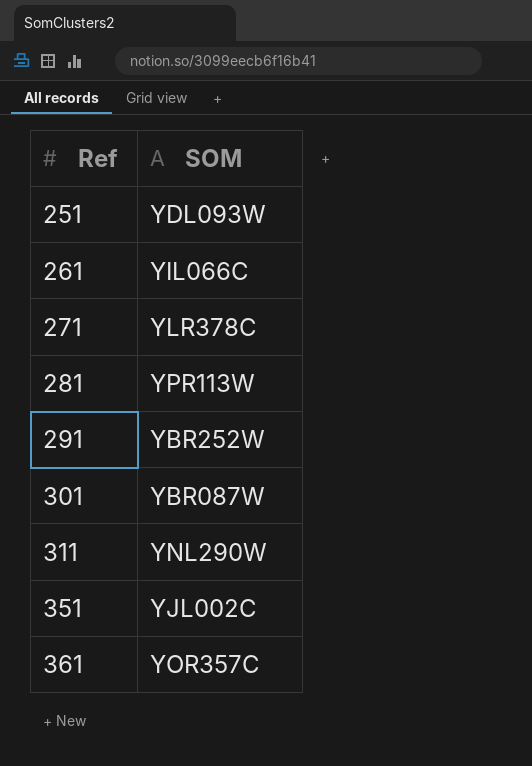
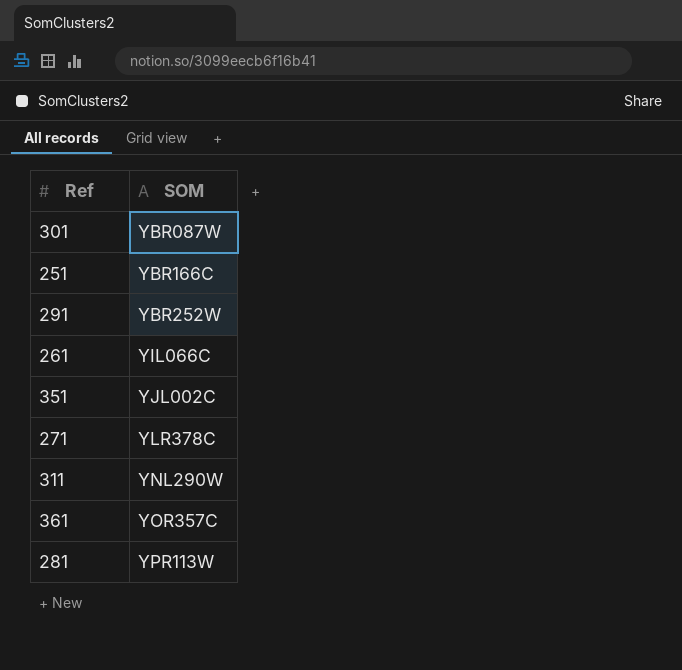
row order: Ref ascending -> SOM ascending
251 | SOM: YDL093W -> YBR166C

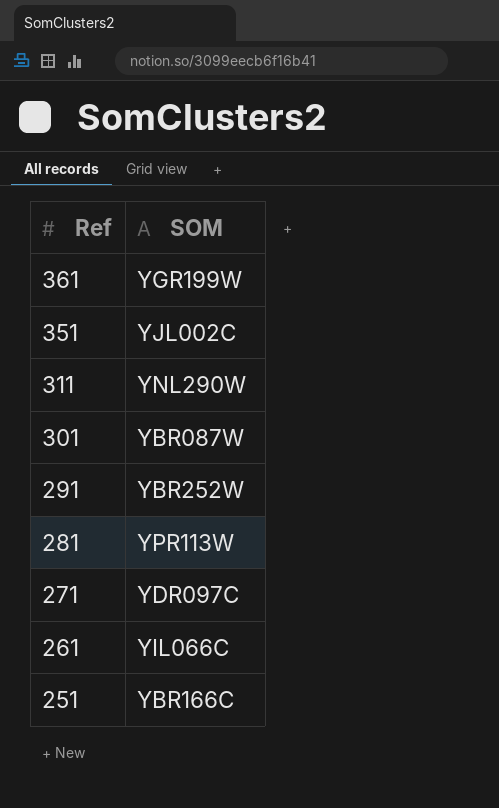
row order: SOM ascending -> Ref descending
361 | SOM: YOR357C -> YGR199W
271 | SOM: YLR378C -> YDR097C

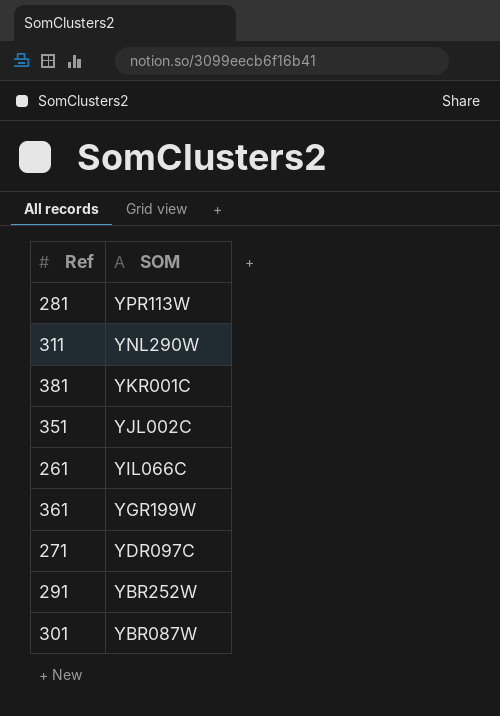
row order: Ref descending -> SOM descending
row 251: YBR166C -> none
row 381: none -> YKR001C

